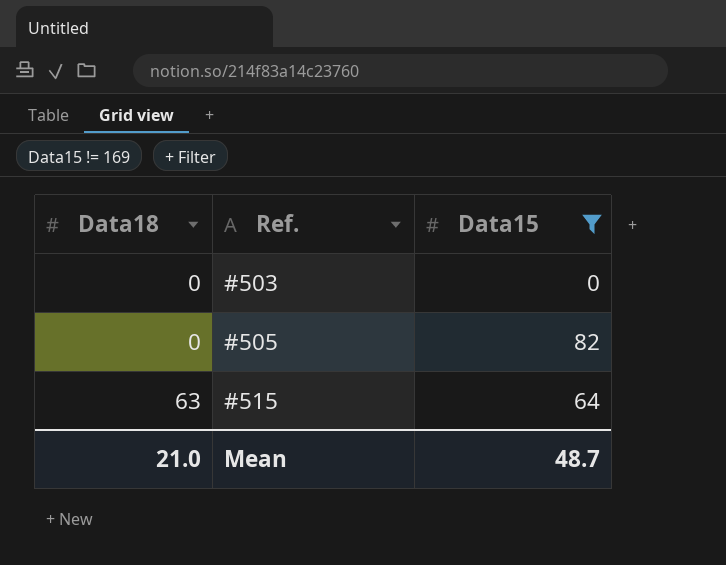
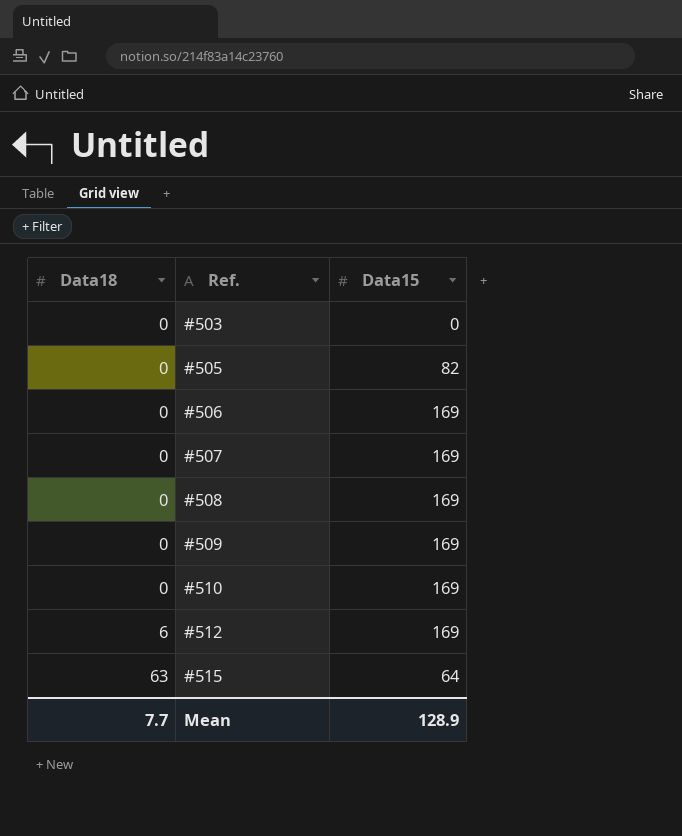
filter: Data15 != 169 -> none
Mean | Data18: 21.0 -> 7.7
Mean | Data15: 48.7 -> 128.9

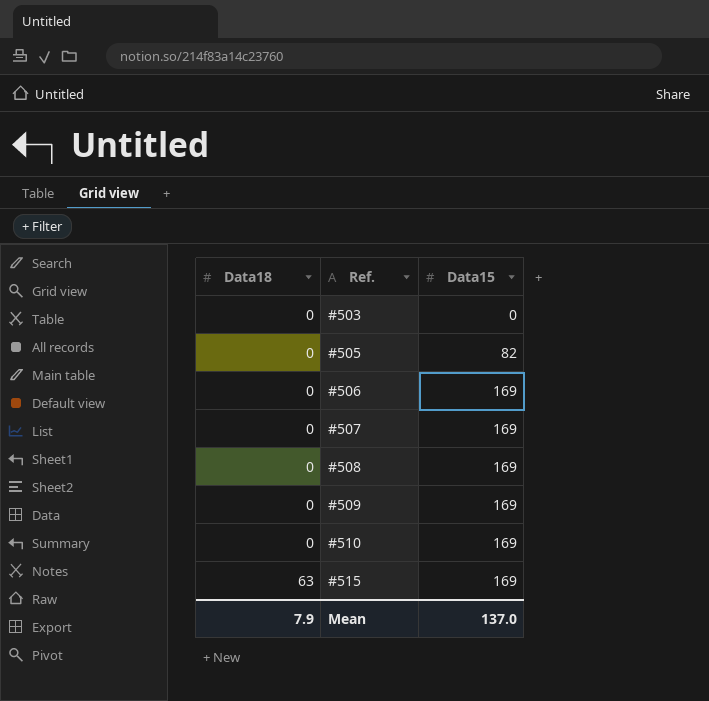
row #512: 6 | 169 -> none
#515 | Data15: 64 -> 169
Mean | Data18: 7.7 -> 7.9
Mean | Data15: 128.9 -> 137.0

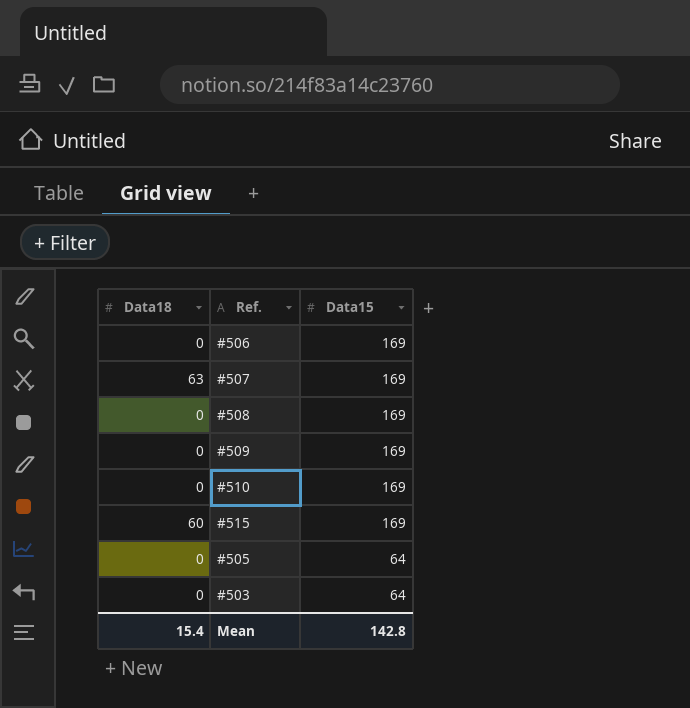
row order: Data18 ascending -> Data15 descending
#507 | Data18: 0 -> 63
#515 | Data18: 63 -> 60
#505 | Data15: 82 -> 64
#503 | Data15: 0 -> 64
Mean | Data18: 7.9 -> 15.4
Mean | Data15: 137.0 -> 142.8

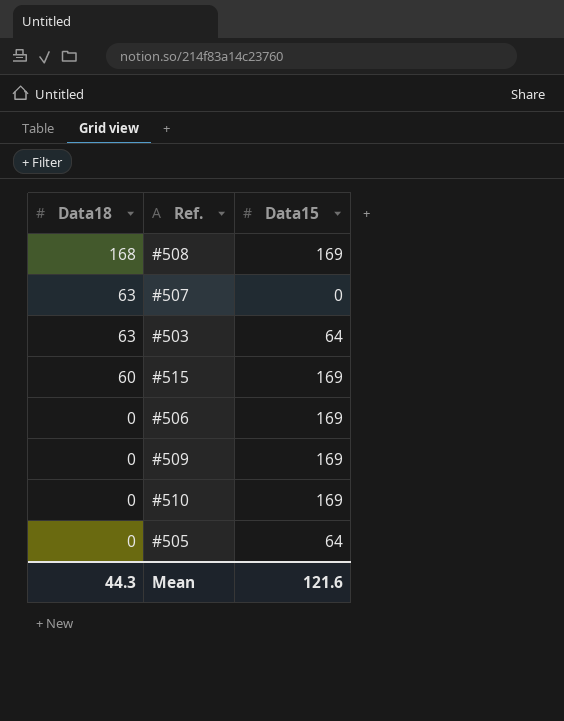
row order: Data15 descending -> Data18 descending
#508 | Data18: 0 -> 168
#507 | Data15: 169 -> 0
#503 | Data18: 0 -> 63
Mean | Data18: 15.4 -> 44.3
Mean | Data15: 142.8 -> 121.6

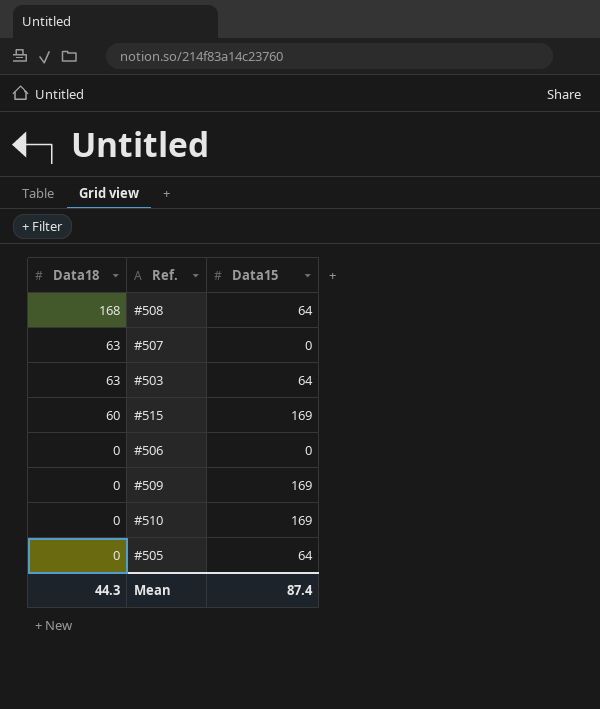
#508 | Data15: 169 -> 64
#506 | Data15: 169 -> 0
Mean | Data15: 121.6 -> 87.4

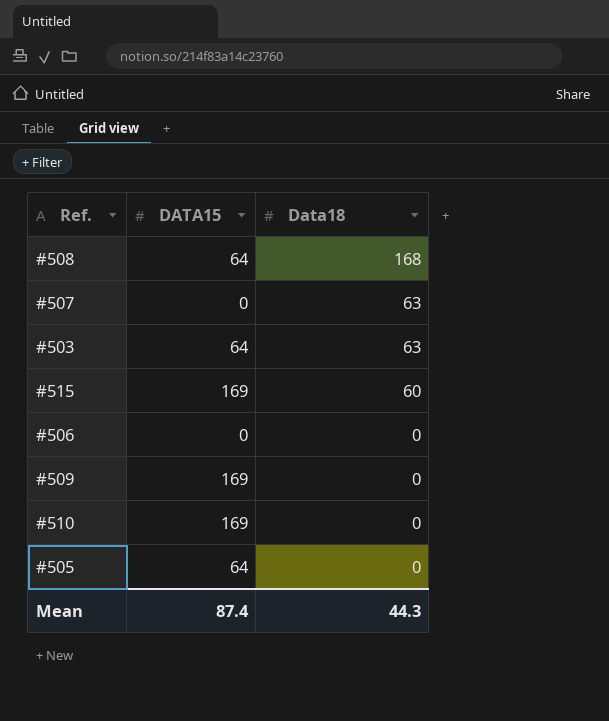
column name: Data15 -> DATA15
column Data18 | position: 1 -> 3

